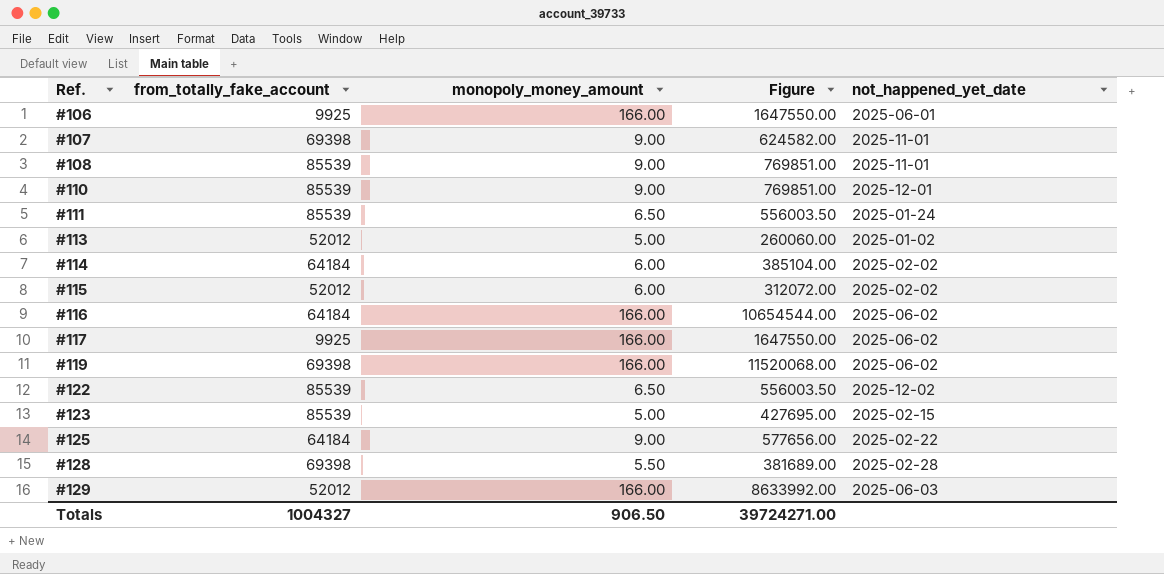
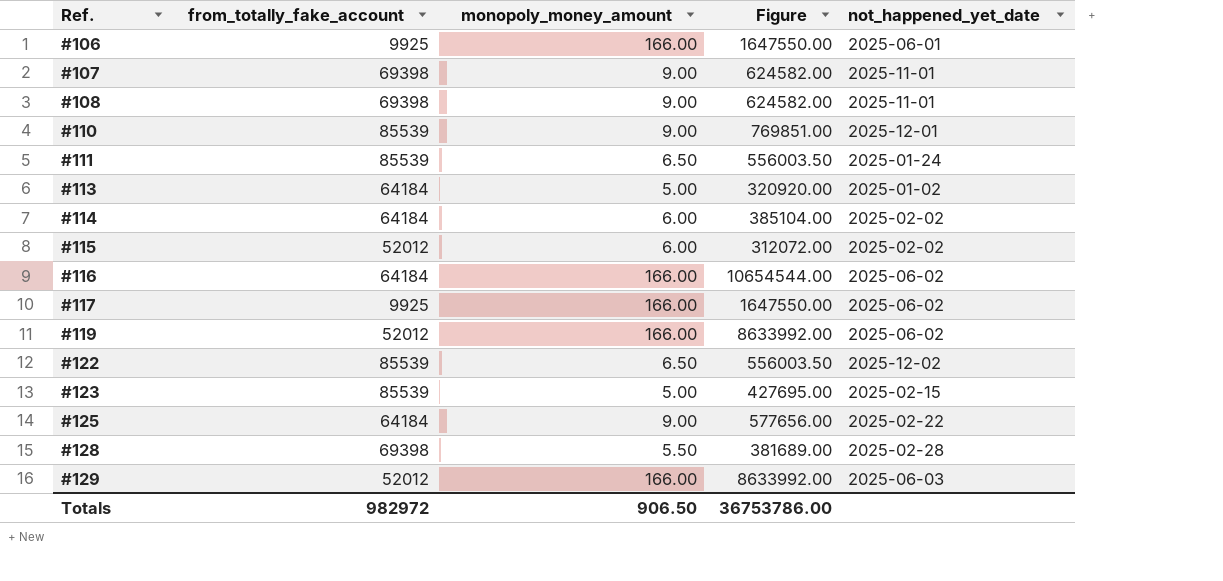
#108 | from_totally_fake_account: 85539 -> 69398
#108 | Figure: 769851.00 -> 624582.00
#113 | from_totally_fake_account: 52012 -> 64184
#113 | Figure: 260060.00 -> 320920.00
#119 | from_totally_fake_account: 69398 -> 52012
#119 | Figure: 11520068.00 -> 8633992.00
Totals | from_totally_fake_account: 1004327 -> 982972
Totals | Figure: 39724271.00 -> 36753786.00

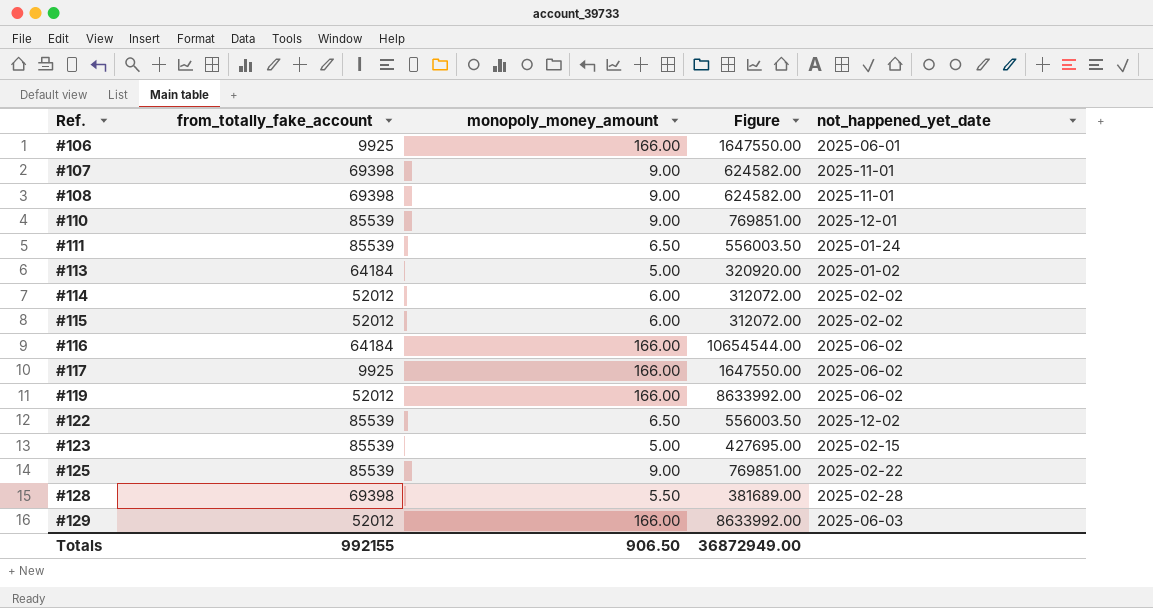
#114 | from_totally_fake_account: 64184 -> 52012
#114 | Figure: 385104.00 -> 312072.00
#125 | from_totally_fake_account: 64184 -> 85539
#125 | Figure: 577656.00 -> 769851.00
Totals | from_totally_fake_account: 982972 -> 992155
Totals | Figure: 36753786.00 -> 36872949.00

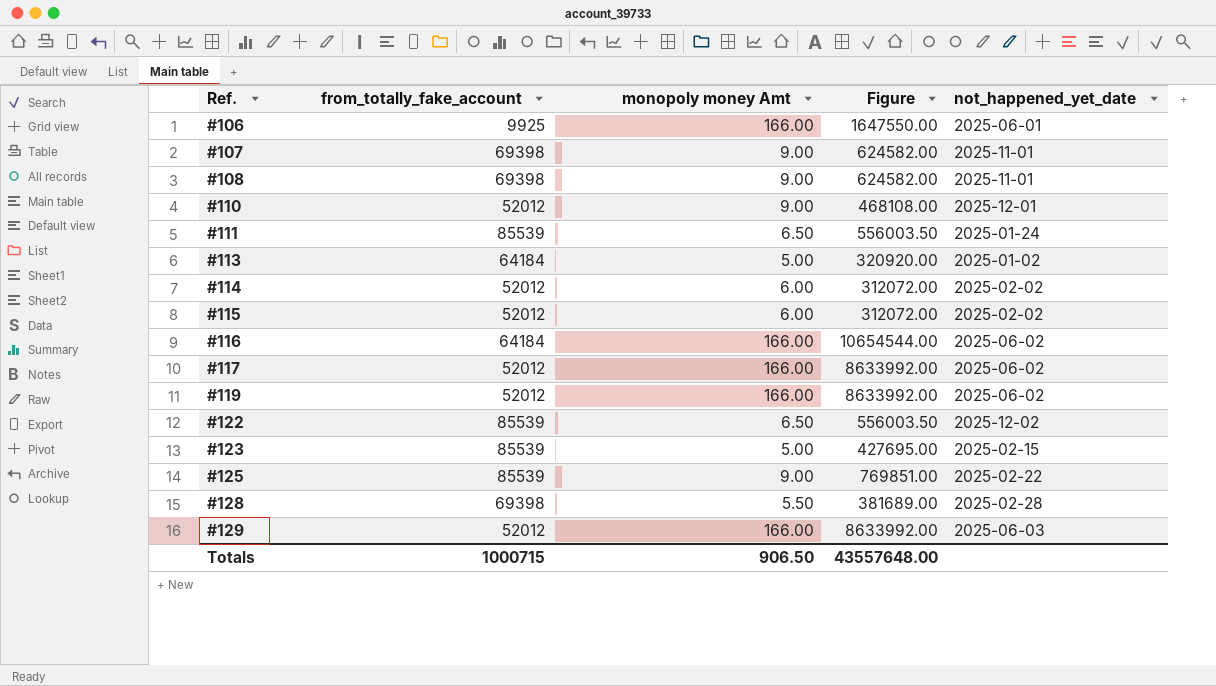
column name: monopoly_money_amount -> monopoly money Amt
#110 | from_totally_fake_account: 85539 -> 52012
#110 | Figure: 769851.00 -> 468108.00
#117 | from_totally_fake_account: 9925 -> 52012
#117 | Figure: 1647550.00 -> 8633992.00
Totals | from_totally_fake_account: 992155 -> 1000715
Totals | Figure: 36872949.00 -> 43557648.00

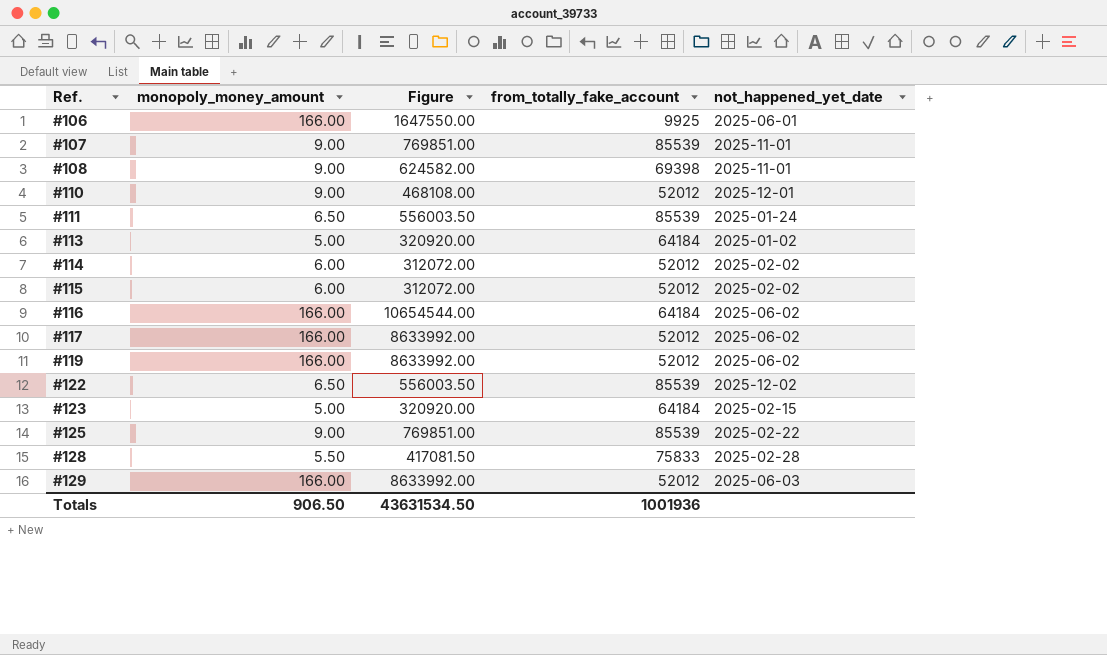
column name: monopoly money Amt -> monopoly_money_amount
column from_totally_fake_account | position: 2 -> 4
#107 | Figure: 624582.00 -> 769851.00
#107 | from_totally_fake_account: 69398 -> 85539
#123 | Figure: 427695.00 -> 320920.00
#123 | from_totally_fake_account: 85539 -> 64184
#128 | Figure: 381689.00 -> 417081.50
#128 | from_totally_fake_account: 69398 -> 75833
Totals | Figure: 43557648.00 -> 43631534.50
Totals | from_totally_fake_account: 1000715 -> 1001936

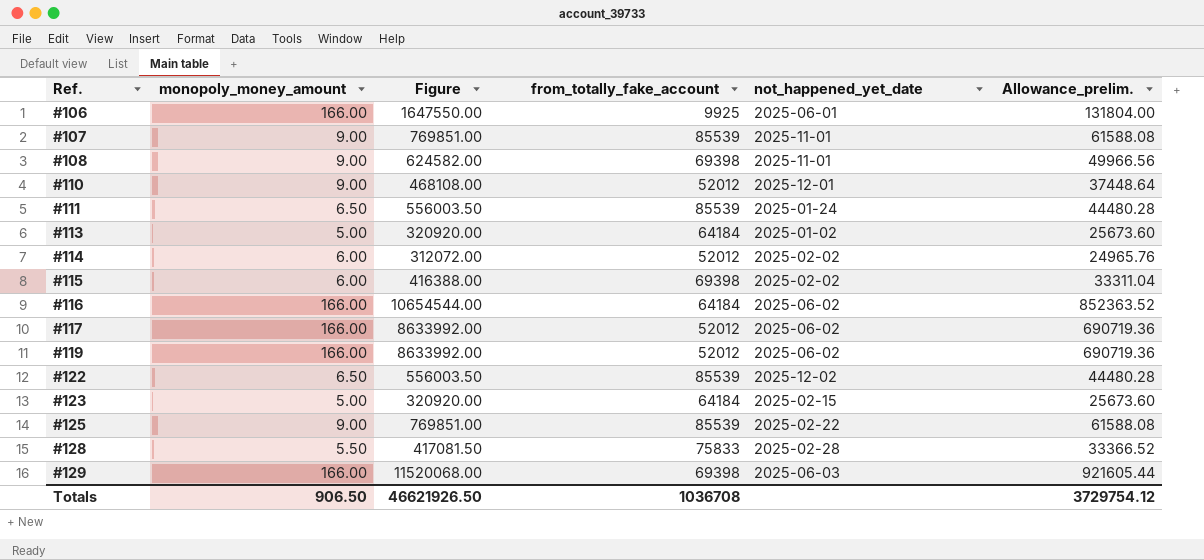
column Allowance_prelim. | formula: none -> [Figure] * 0.08
#115 | Figure: 312072.00 -> 416388.00
#115 | from_totally_fake_account: 52012 -> 69398
#129 | Figure: 8633992.00 -> 11520068.00
#129 | from_totally_fake_account: 52012 -> 69398
Totals | Figure: 43631534.50 -> 46621926.50
Totals | from_totally_fake_account: 1001936 -> 1036708

